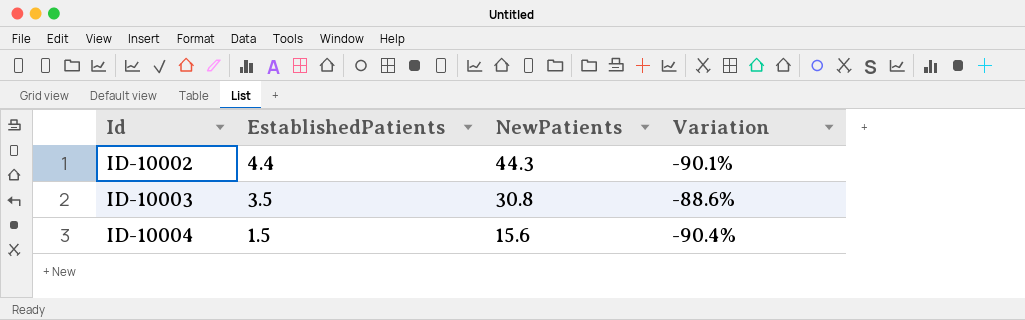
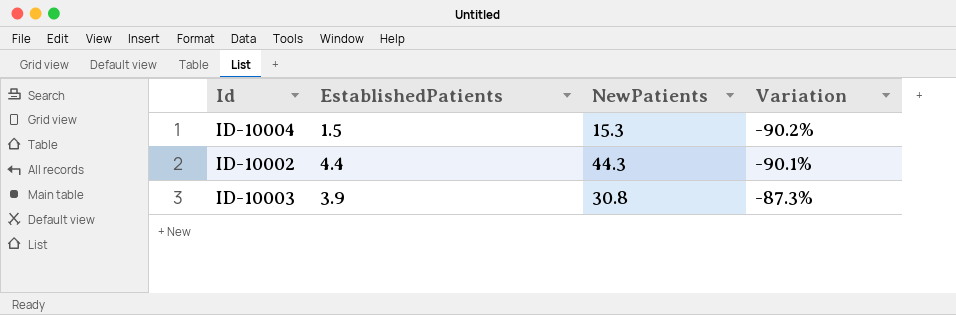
row order: Id ascending -> Variation ascending
ID-10004 | NewPatients: 15.6 -> 15.3
ID-10004 | Variation: -90.4% -> -90.2%
ID-10003 | EstablishedPatients: 3.5 -> 3.9
ID-10003 | Variation: -88.6% -> -87.3%

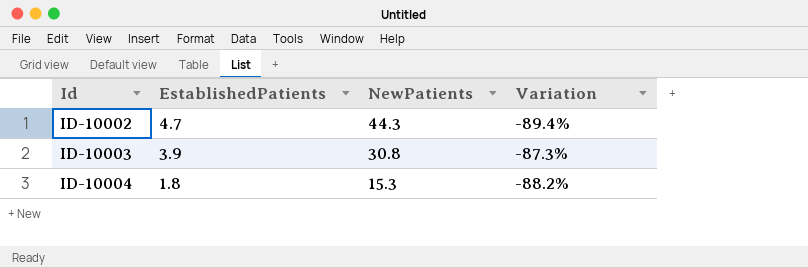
row order: Variation ascending -> Id ascending
ID-10002 | EstablishedPatients: 4.4 -> 4.7
ID-10002 | Variation: -90.1% -> -89.4%
ID-10004 | EstablishedPatients: 1.5 -> 1.8
ID-10004 | Variation: -90.2% -> -88.2%

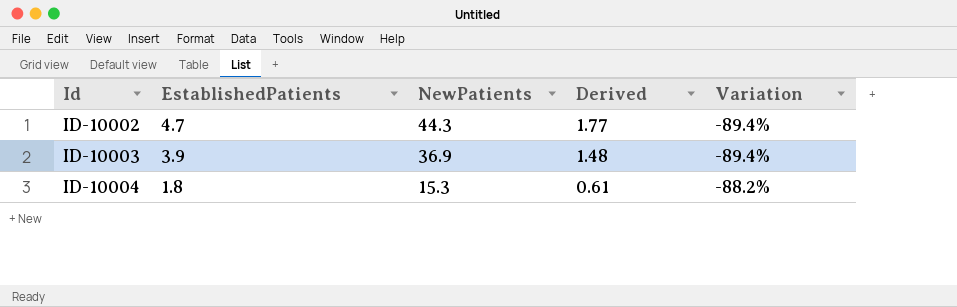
column Derived | formula: none -> [NewPatients] * 0.04
ID-10003 | NewPatients: 30.8 -> 36.9
ID-10003 | Variation: -87.3% -> -89.4%

